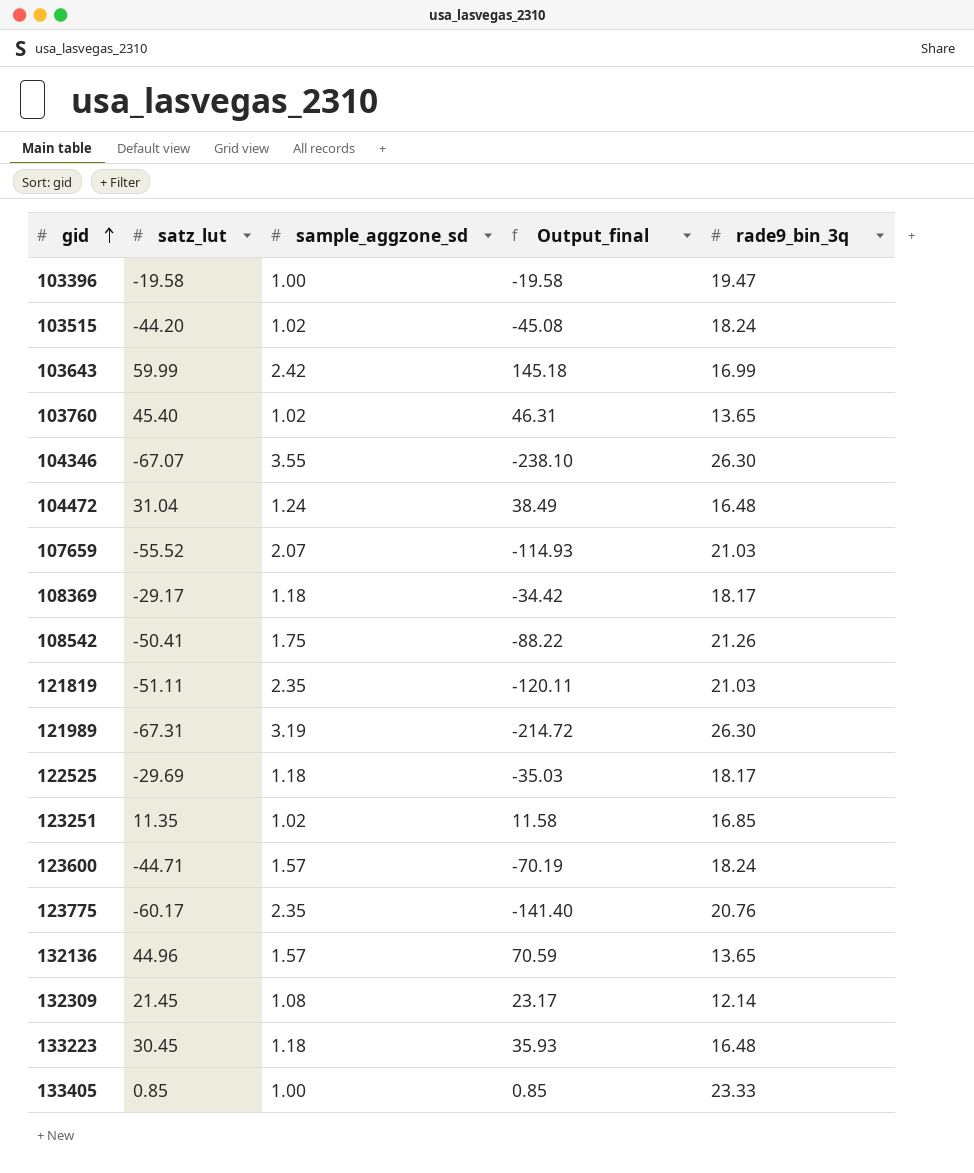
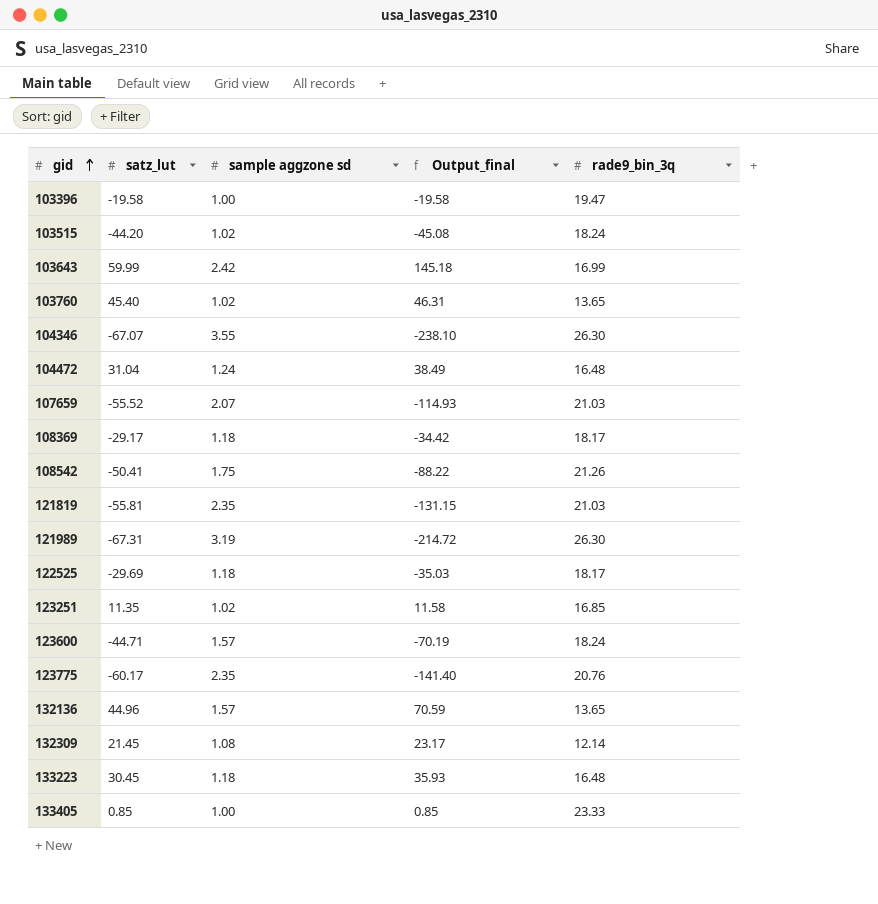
column name: sample_aggzone_sd -> sample aggzone sd
121819 | satz_lut: -51.11 -> -55.81
121819 | Output_final: -120.11 -> -131.15

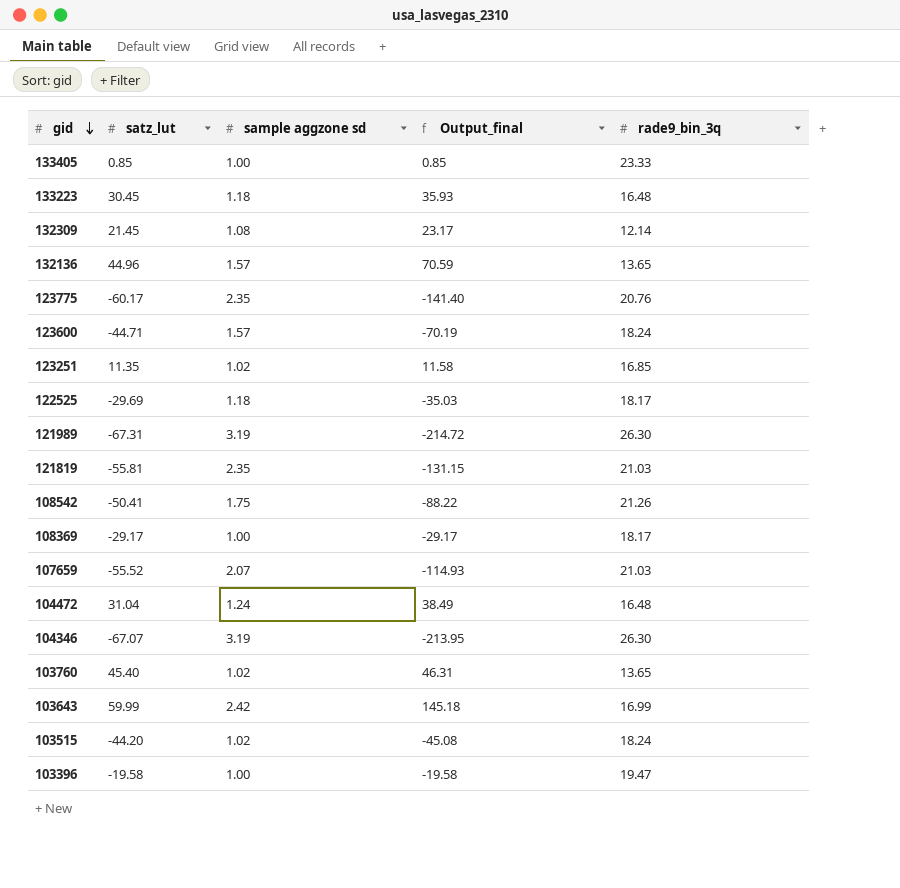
row order: gid ascending -> gid descending
108369 | sample aggzone sd: 1.18 -> 1.00
108369 | Output_final: -34.42 -> -29.17
104346 | sample aggzone sd: 3.55 -> 3.19
104346 | Output_final: -238.10 -> -213.95

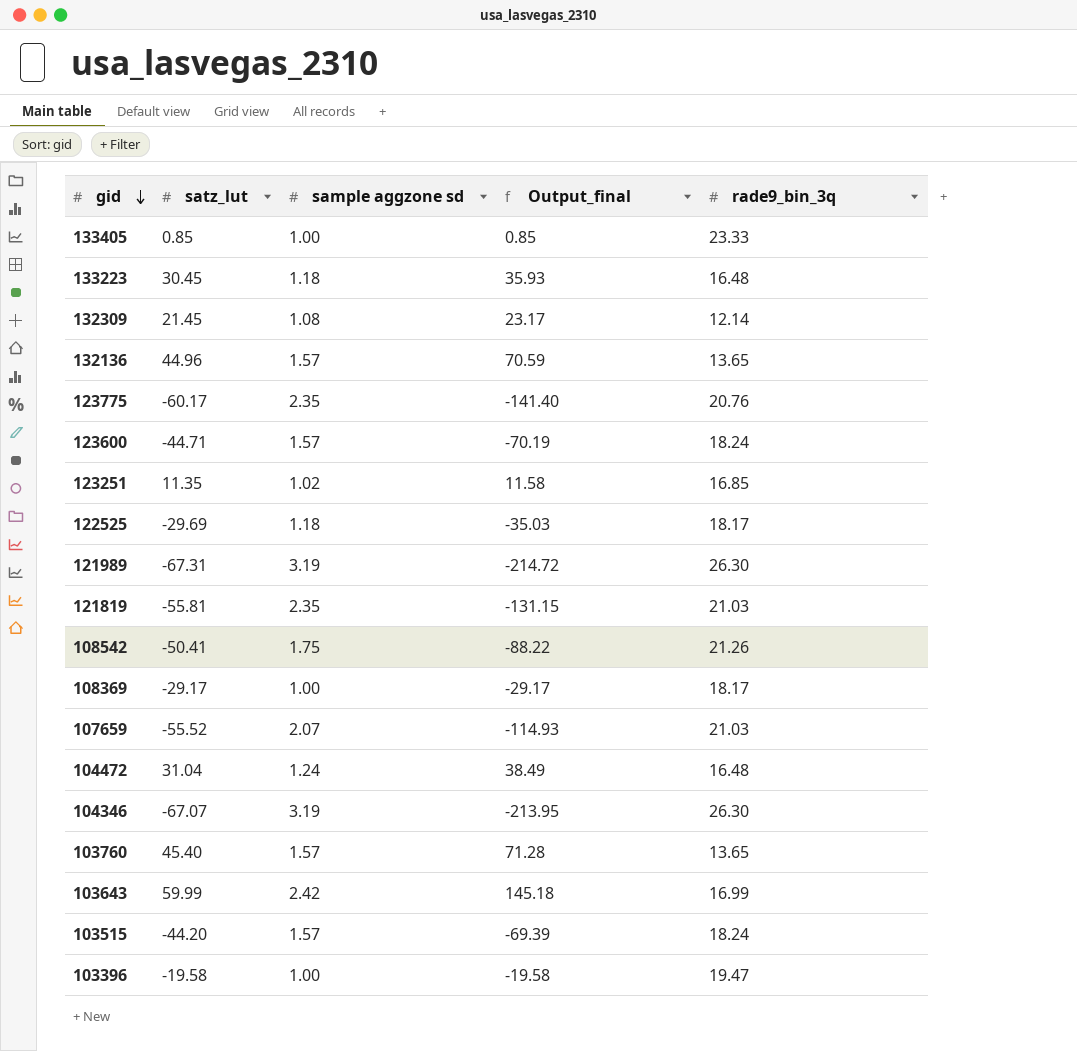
103760 | sample aggzone sd: 1.02 -> 1.57
103760 | Output_final: 46.31 -> 71.28
103515 | sample aggzone sd: 1.02 -> 1.57
103515 | Output_final: -45.08 -> -69.39

